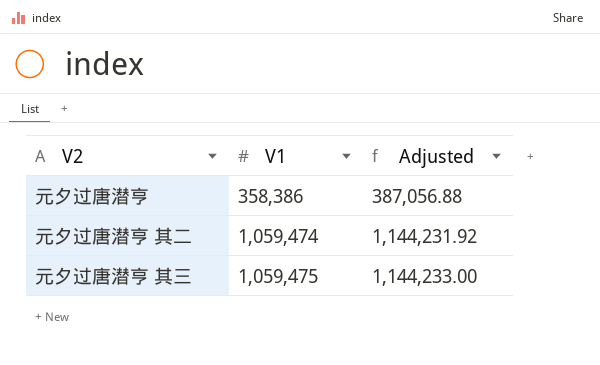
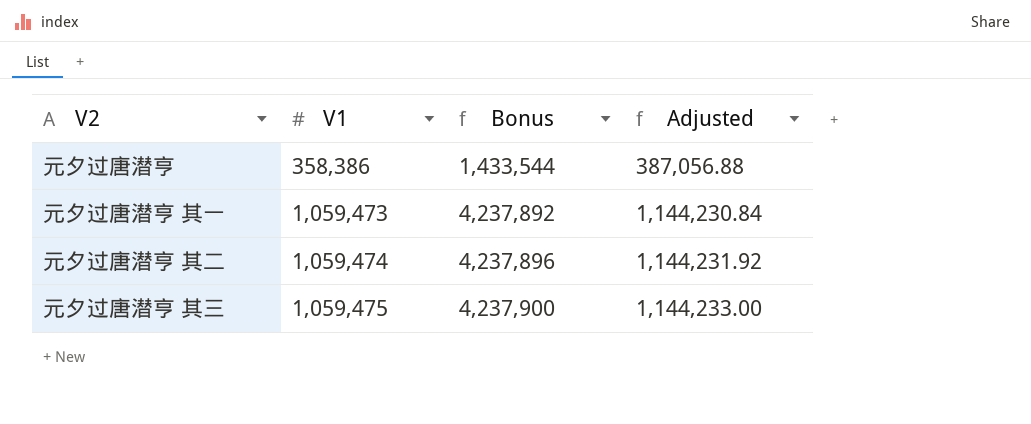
column Bonus | formula: none -> [V1] * 4
row 元夕过唐潜亨 其一: none -> 1,059,473 | 4,237,892 | 1,144,230.84

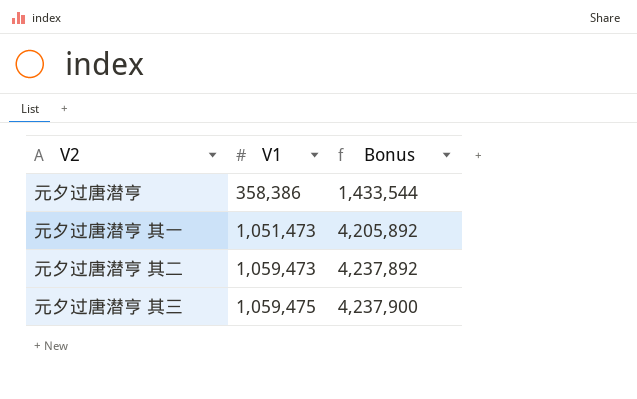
column Adjusted | formula: [V1] * 1.08 -> none
元夕过唐潜亨 其一 | V1: 1,059,473 -> 1,051,473
元夕过唐潜亨 其一 | Bonus: 4,237,892 -> 4,205,892
元夕过唐潜亨 其二 | V1: 1,059,474 -> 1,059,473
元夕过唐潜亨 其二 | Bonus: 4,237,896 -> 4,237,892

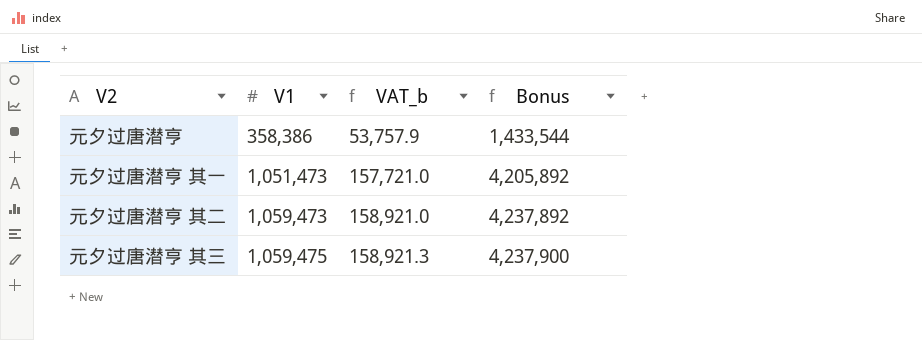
column VAT_b | formula: none -> [V1] * 0.15

